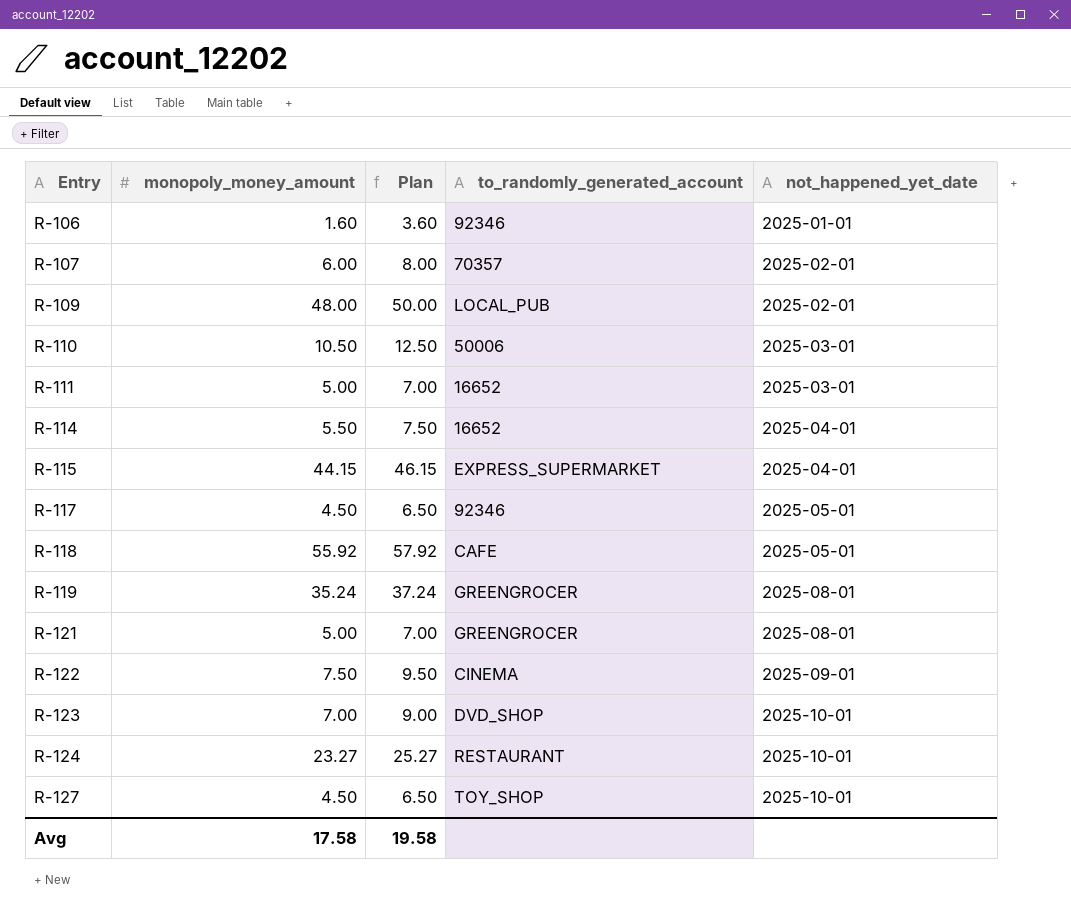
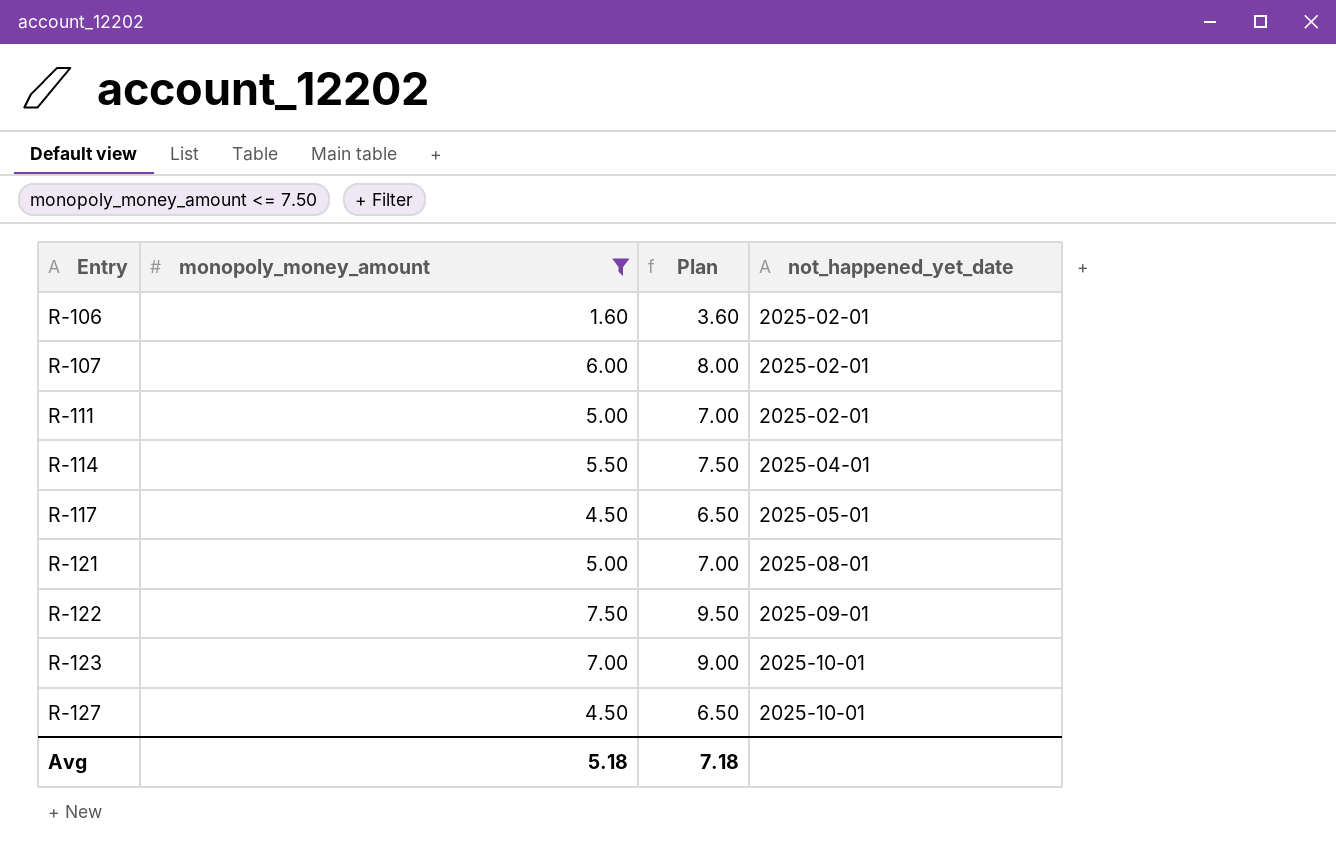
filter: none -> monopoly_money_amount <= 7.50
column to_randomly_generated_account | position: 4 -> none
R-106 | not_happened_yet_date: 2025-01-01 -> 2025-02-01
R-111 | not_happened_yet_date: 2025-03-01 -> 2025-02-01
Avg | monopoly_money_amount: 17.58 -> 5.18
Avg | Plan: 19.58 -> 7.18

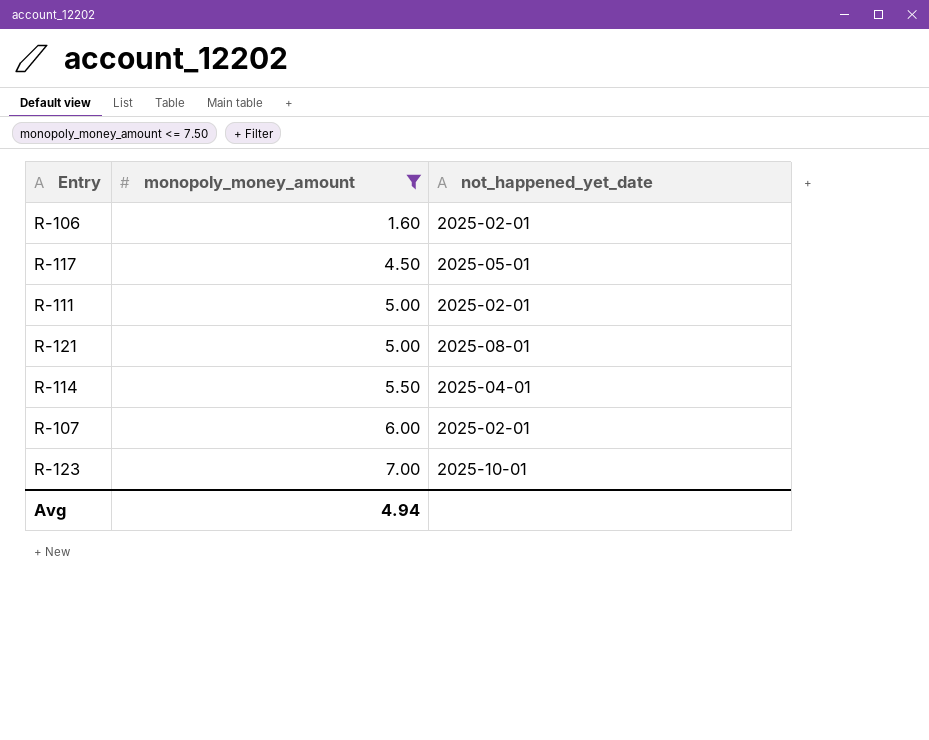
row order: Entry ascending -> monopoly_money_amount ascending
column Plan | formula: [monopoly_money_amount] + 2 -> none
row R-122: 7.50 | 9.50 | 2025-09-01 -> none
row R-127: 4.50 | 6.50 | 2025-10-01 -> none
Avg | monopoly_money_amount: 5.18 -> 4.94

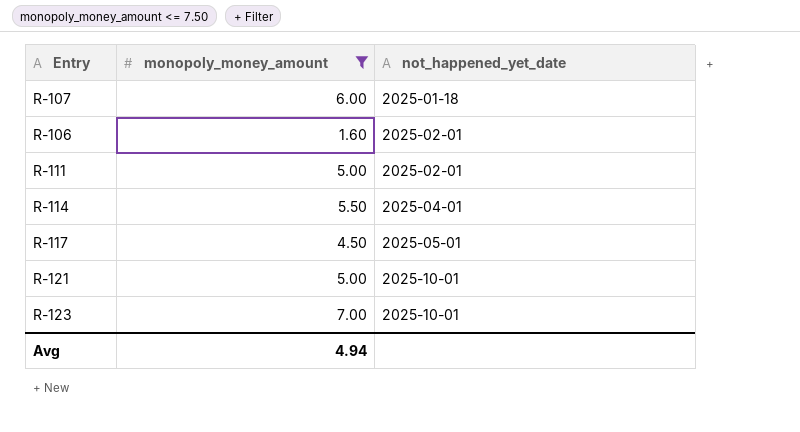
row order: monopoly_money_amount ascending -> not_happened_yet_date ascending
R-107 | not_happened_yet_date: 2025-02-01 -> 2025-01-18
R-121 | not_happened_yet_date: 2025-08-01 -> 2025-10-01

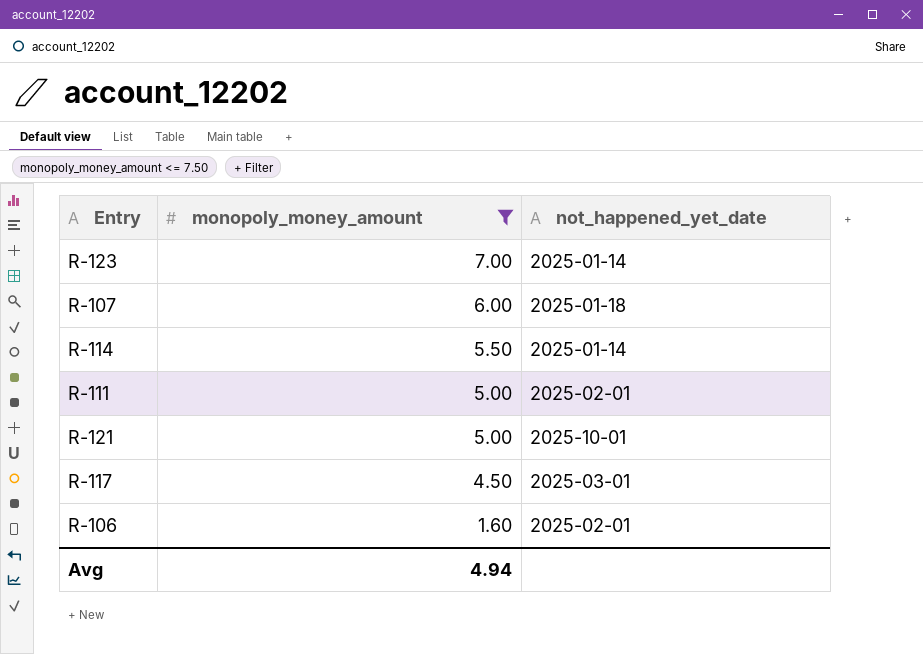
row order: not_happened_yet_date ascending -> monopoly_money_amount descending
R-123 | not_happened_yet_date: 2025-10-01 -> 2025-01-14
R-114 | not_happened_yet_date: 2025-04-01 -> 2025-01-14
R-117 | not_happened_yet_date: 2025-05-01 -> 2025-03-01

